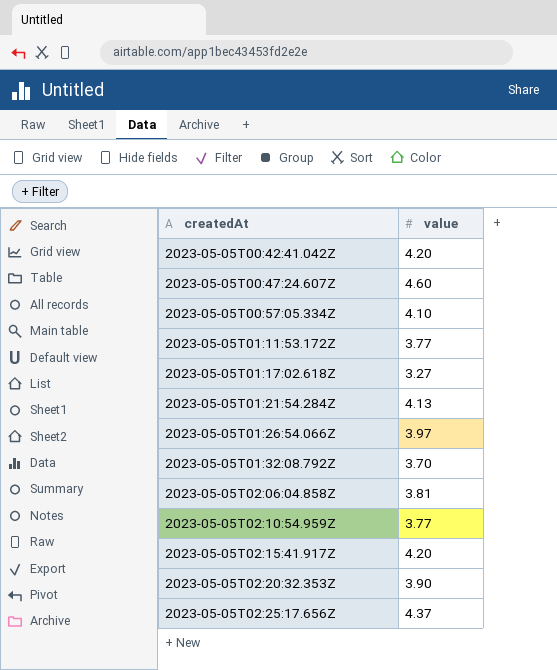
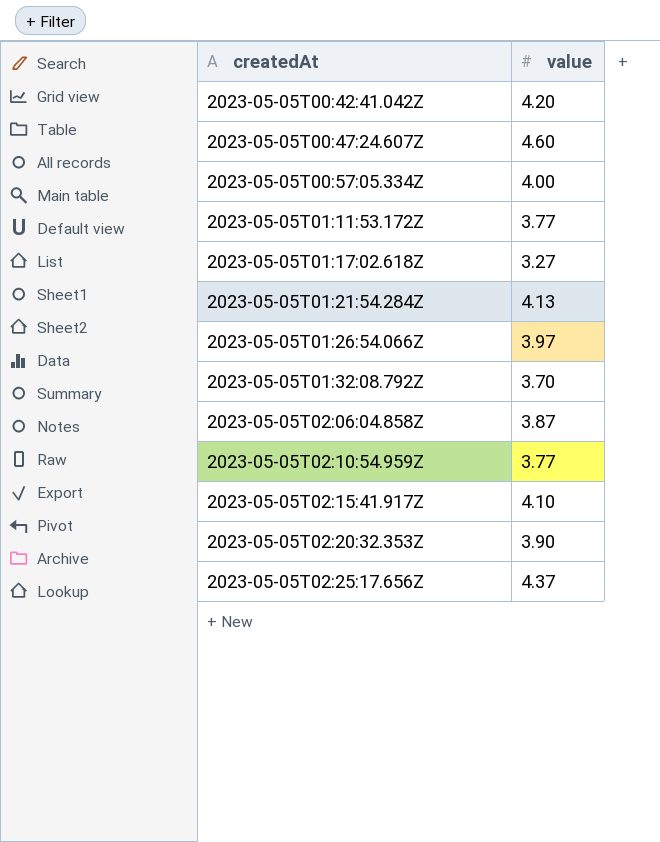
2023-05-05T00:57:05.334Z | value: 4.10 -> 4.00
2023-05-05T02:06:04.858Z | value: 3.81 -> 3.87
2023-05-05T02:15:41.917Z | value: 4.20 -> 4.10

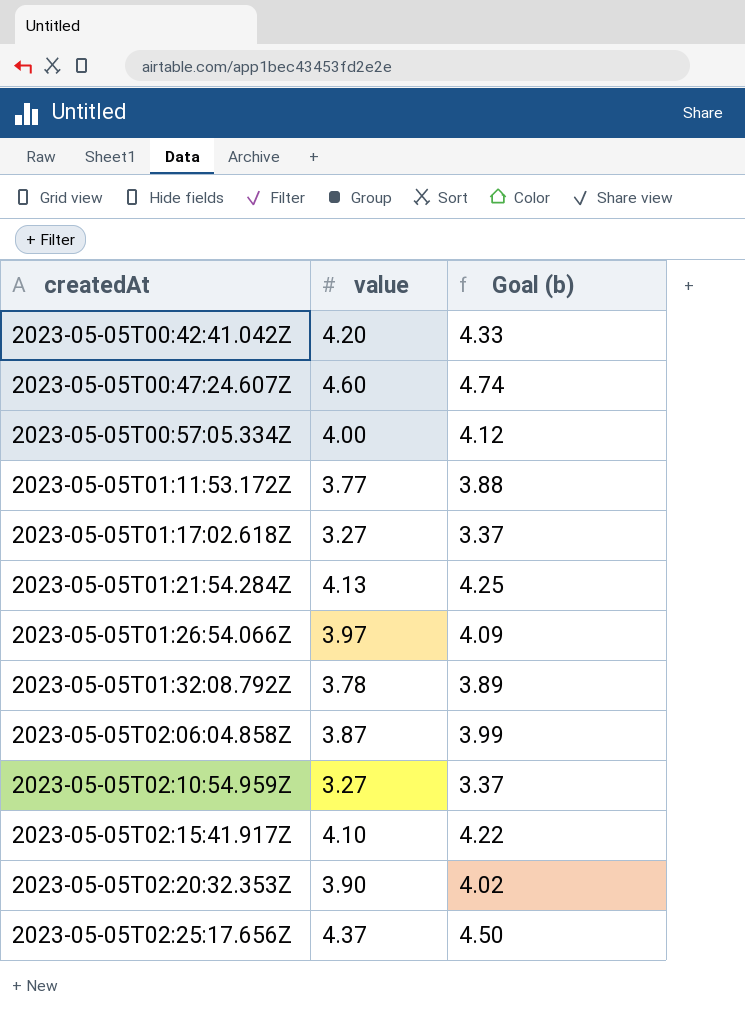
column Goal (b) | formula: none -> [value] * 1.03
2023-05-05T01:32:08.792Z | value: 3.70 -> 3.78
2023-05-05T02:10:54.959Z | value: 3.77 -> 3.27

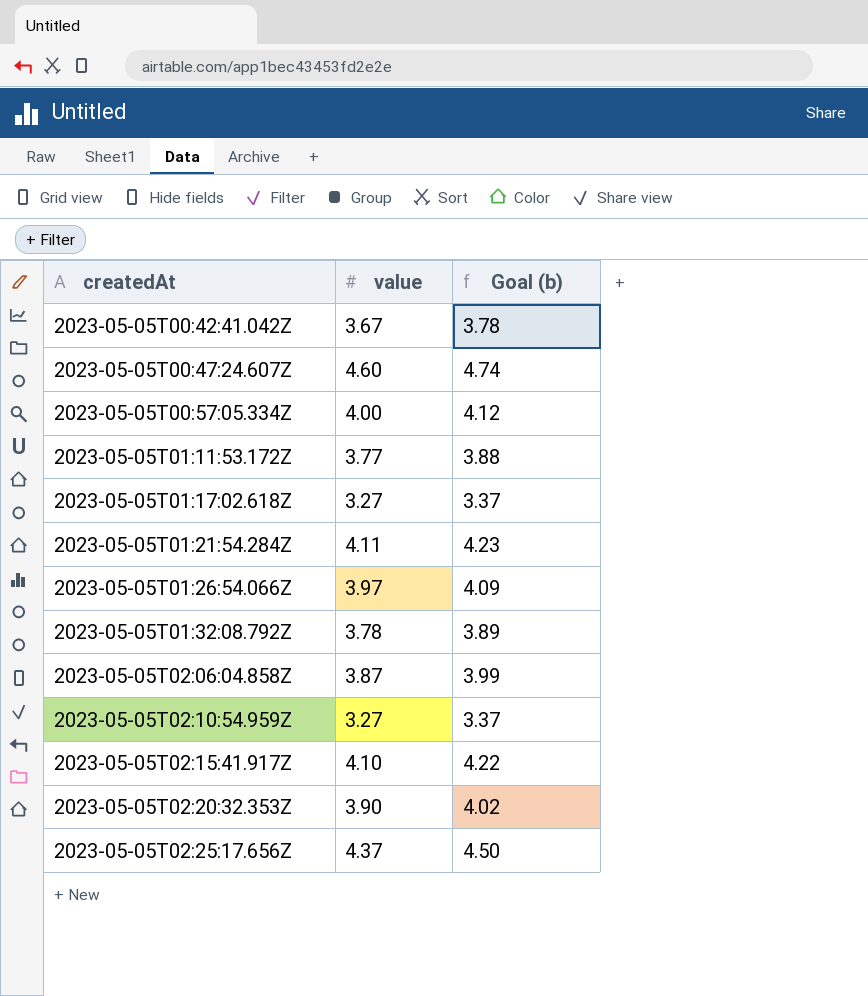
2023-05-05T00:42:41.042Z | value: 4.20 -> 3.67
2023-05-05T00:42:41.042Z | Goal (b): 4.33 -> 3.78
2023-05-05T01:21:54.284Z | value: 4.13 -> 4.11
2023-05-05T01:21:54.284Z | Goal (b): 4.25 -> 4.23

